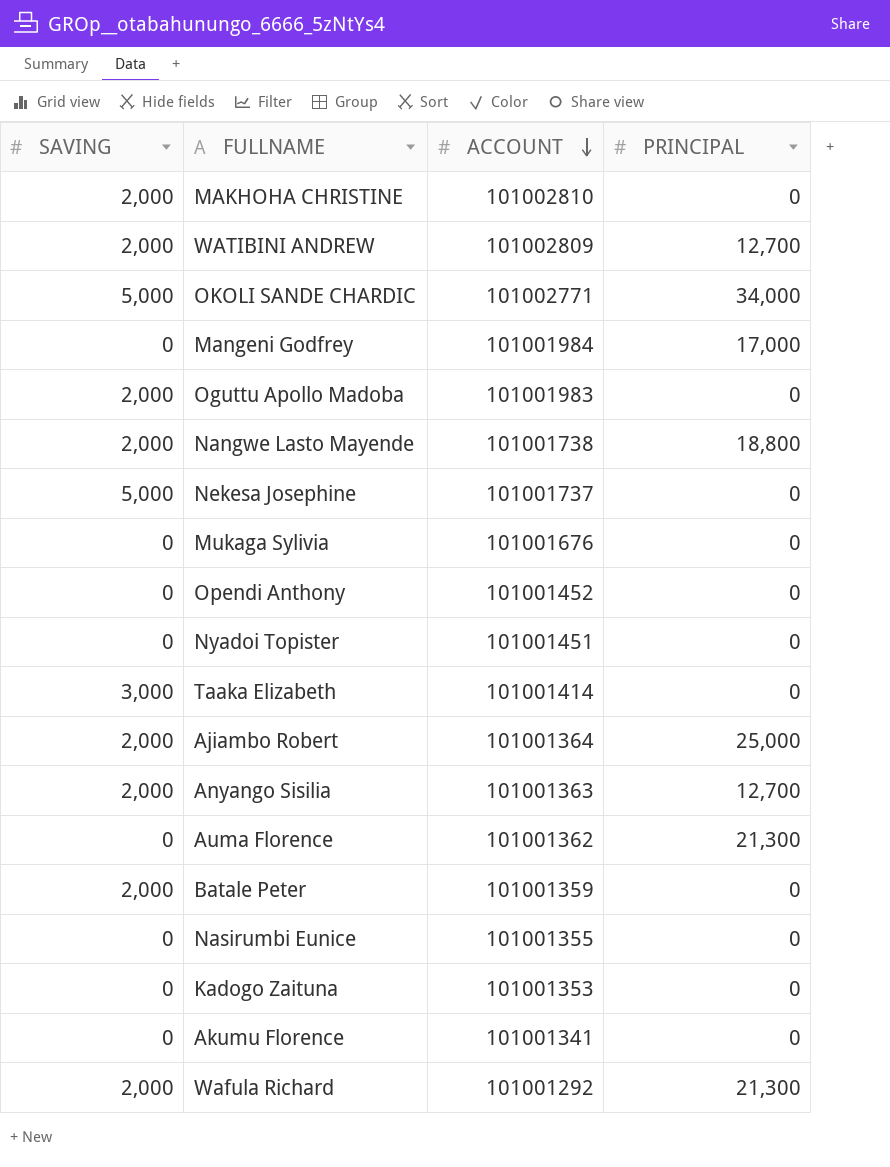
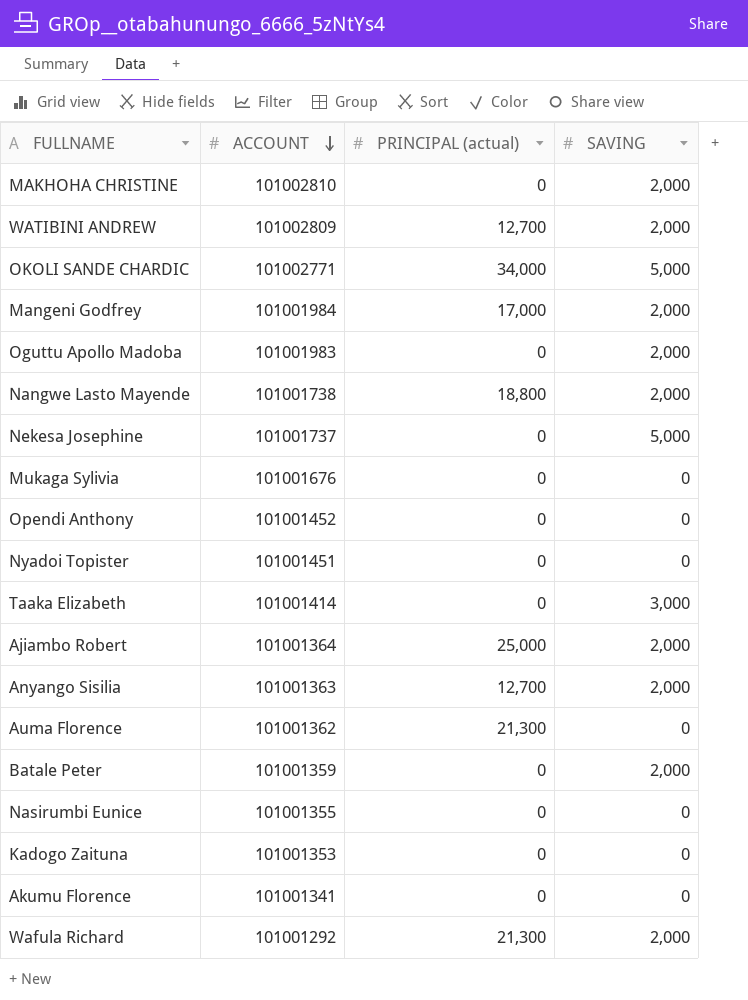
column name: PRINCIPAL -> PRINCIPAL (actual)
column SAVING | position: 1 -> 4
Mangeni Godfrey | SAVING: 0 -> 2,000

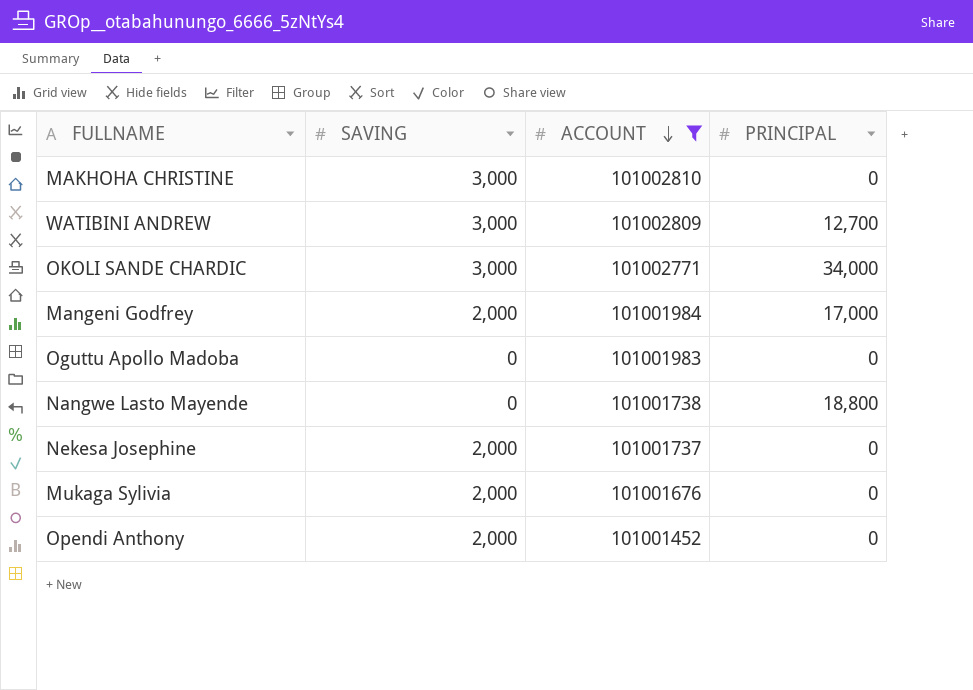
filter: none -> ACCOUNT >= 101001452
column SAVING | position: 4 -> 2
column name: PRINCIPAL (actual) -> PRINCIPAL
MAKHOHA CHRISTINE | SAVING: 2,000 -> 3,000
WATIBINI ANDREW | SAVING: 2,000 -> 3,000
OKOLI SANDE CHARDIC | SAVING: 5,000 -> 3,000
Oguttu Apollo Madoba | SAVING: 2,000 -> 0
Nangwe Lasto Mayende | SAVING: 2,000 -> 0
Nekesa Josephine | SAVING: 5,000 -> 2,000
Mukaga Sylivia | SAVING: 0 -> 2,000
Opendi Anthony | SAVING: 0 -> 2,000

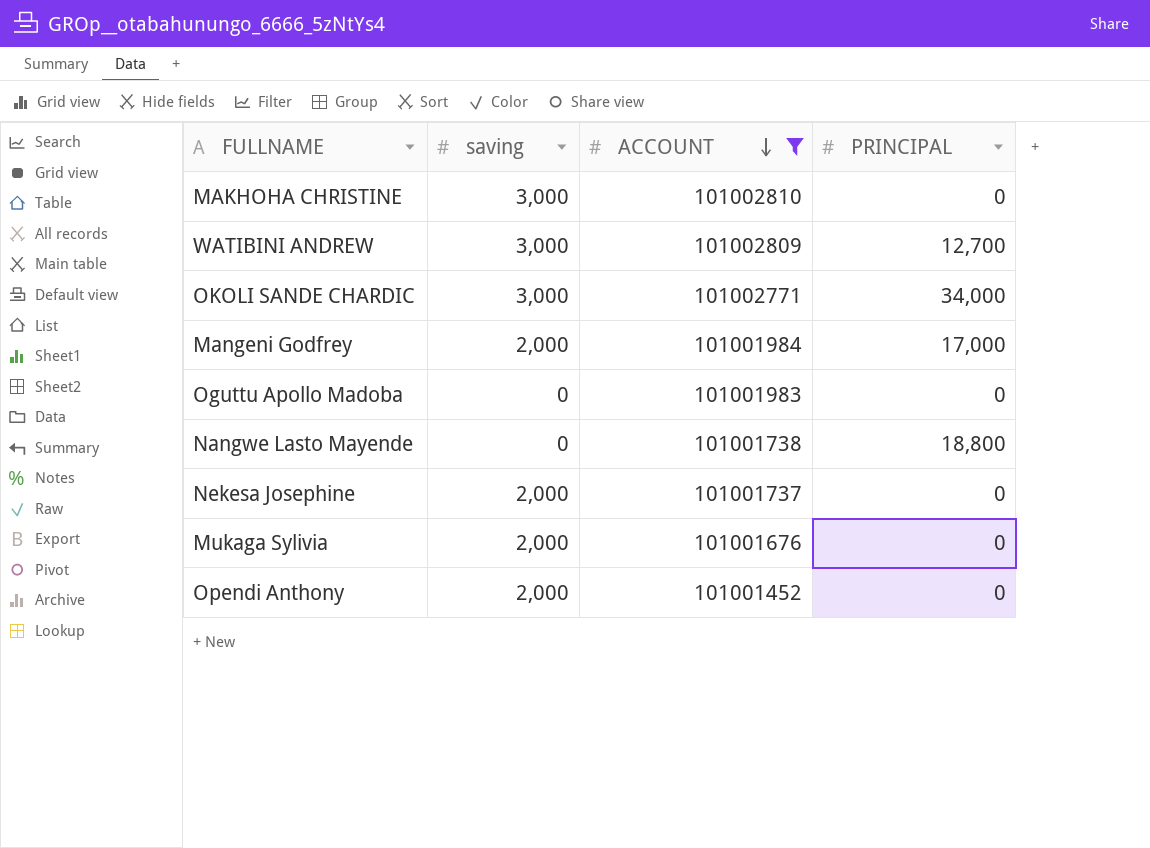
column name: SAVING -> saving

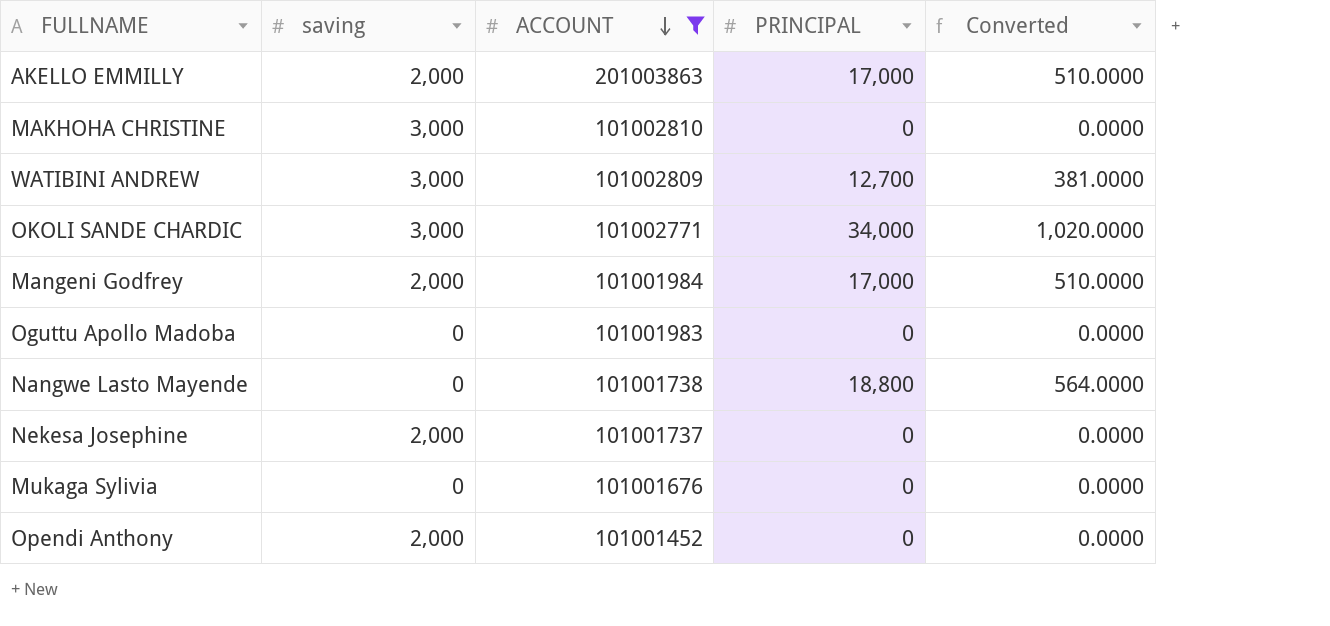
column Converted | formula: none -> [PRINCIPAL] * 0.03
row AKELLO EMMILLY: none -> 2,000 | 201003863 | 17,000 | 510.0000
Mukaga Sylivia | saving: 2,000 -> 0

